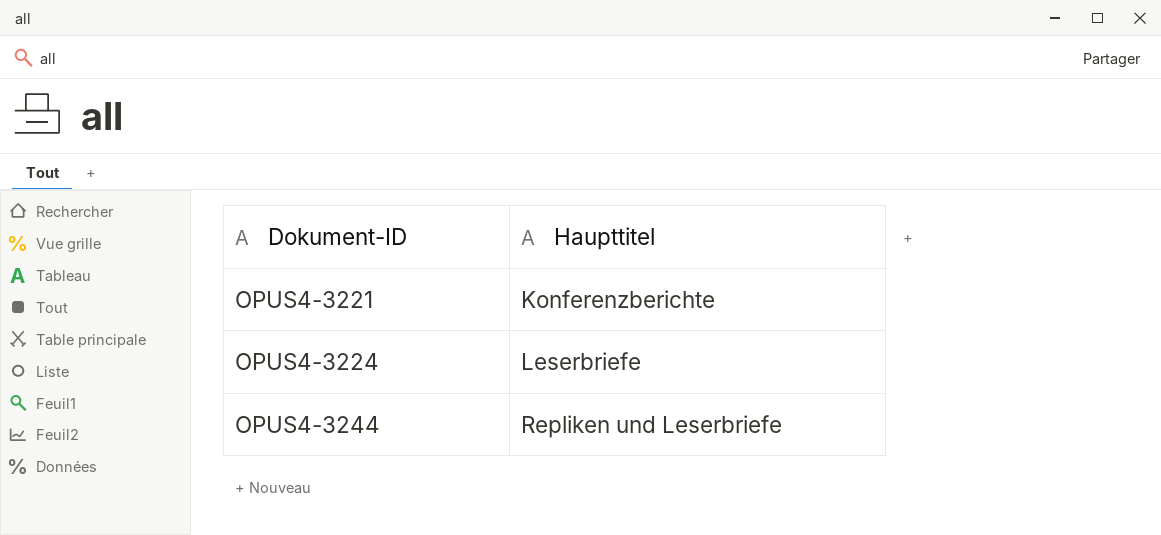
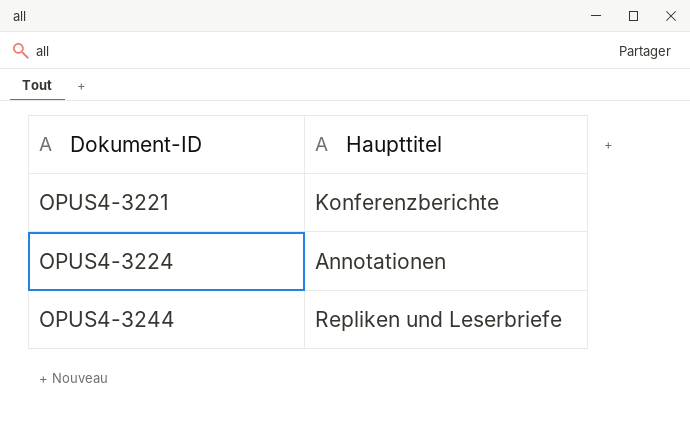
OPUS4-3224 | Haupttitel: Leserbriefe -> Annotationen

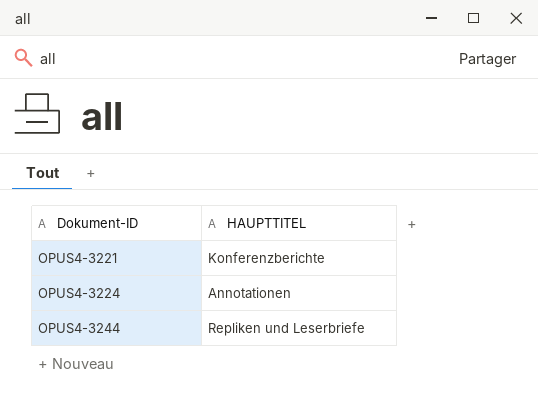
column name: Haupttitel -> HAUPTTITEL

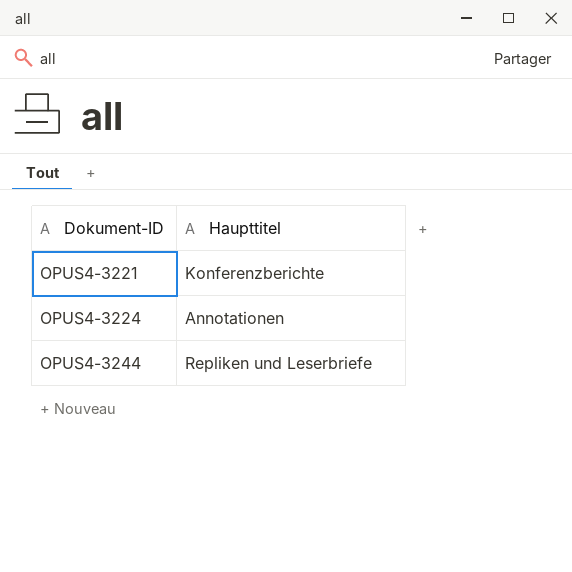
column name: HAUPTTITEL -> Haupttitel

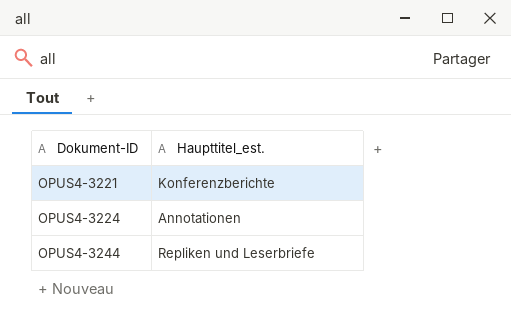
column name: Haupttitel -> Haupttitel_est.

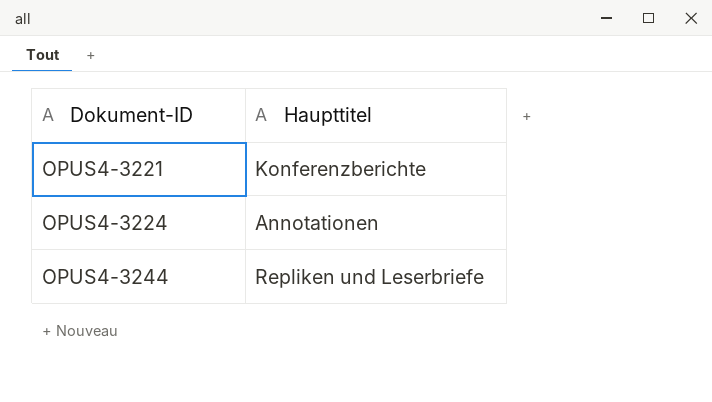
column name: Haupttitel_est. -> Haupttitel

